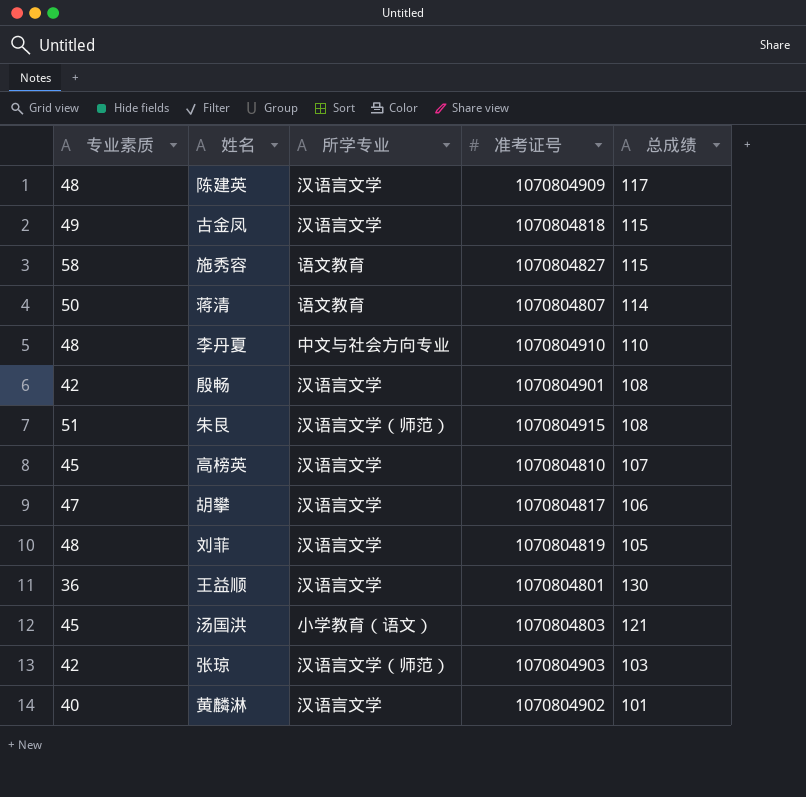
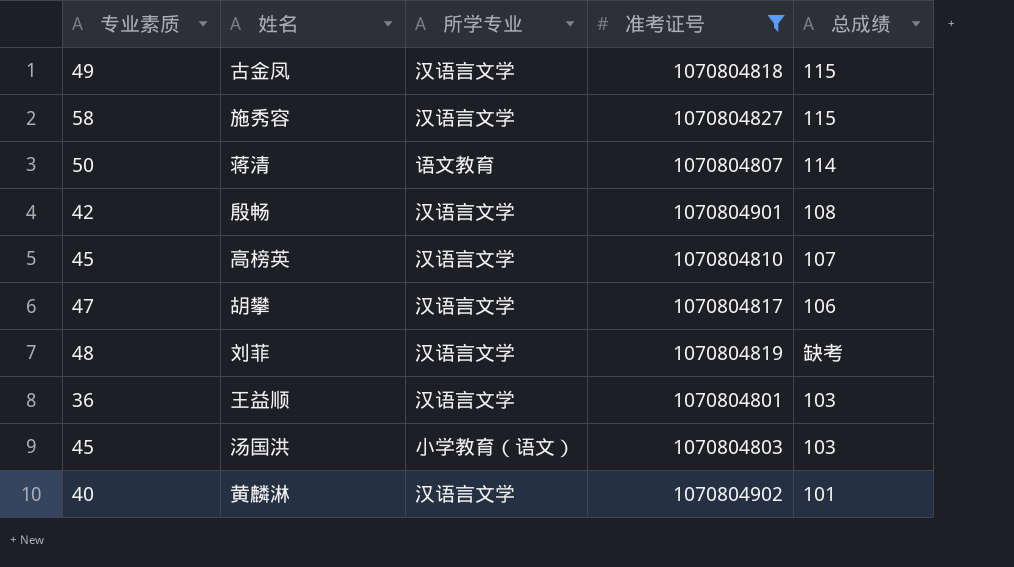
filter: none -> 准考证号 <= 1070804902
施秀容 | 所学专业: 语文教育 -> 汉语言文学
刘菲 | 总成绩: 105 -> 缺考
王益顺 | 总成绩: 130 -> 103
汤国洪 | 总成绩: 121 -> 103

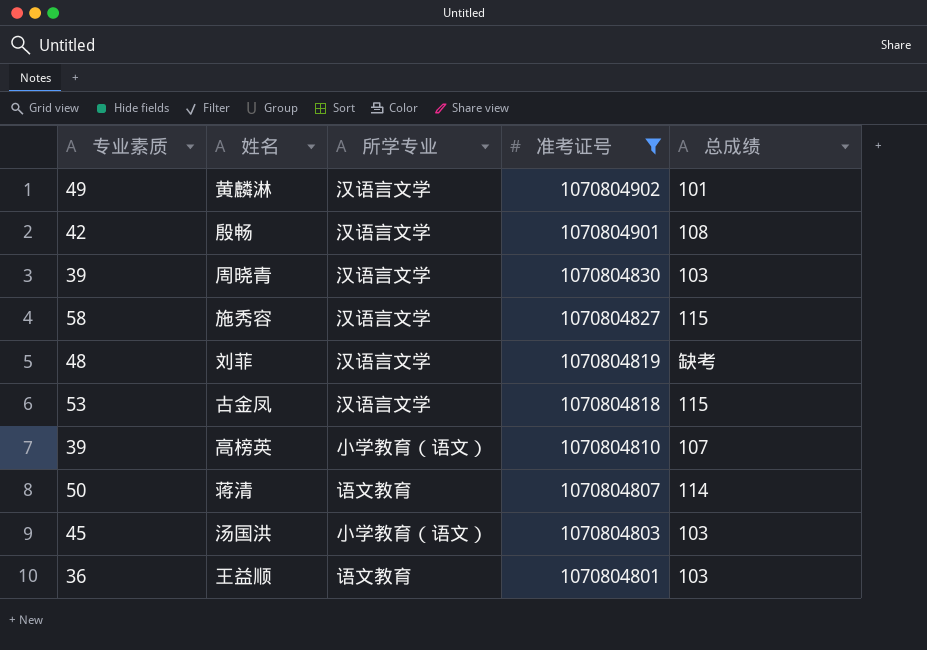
row order: none -> 准考证号 descending
row 胡攀: 47 | 汉语言文学 | 1070804817 | 106 -> none
黄麟淋 | 专业素质: 40 -> 49
row 周晓青: none -> 39 | 汉语言文学 | 1070804830 | 103
古金凤 | 专业素质: 49 -> 53
高榜英 | 专业素质: 45 -> 39
高榜英 | 所学专业: 汉语言文学 -> 小学教育（语文）
王益顺 | 所学专业: 汉语言文学 -> 语文教育

